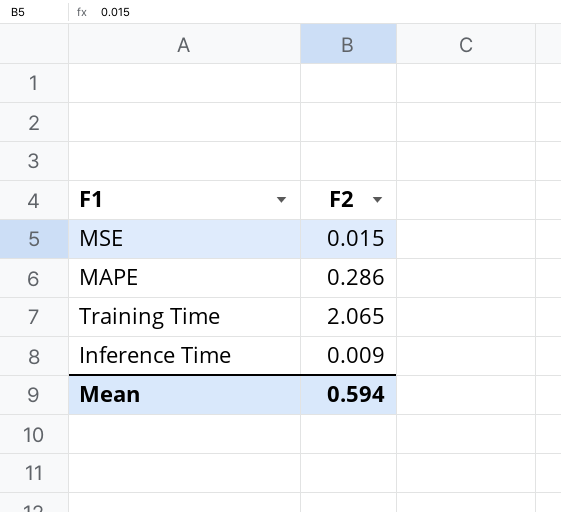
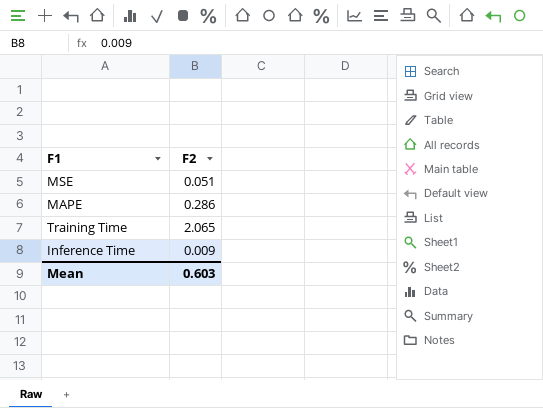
MSE | F2: 0.015 -> 0.051
Mean | F2: 0.594 -> 0.603

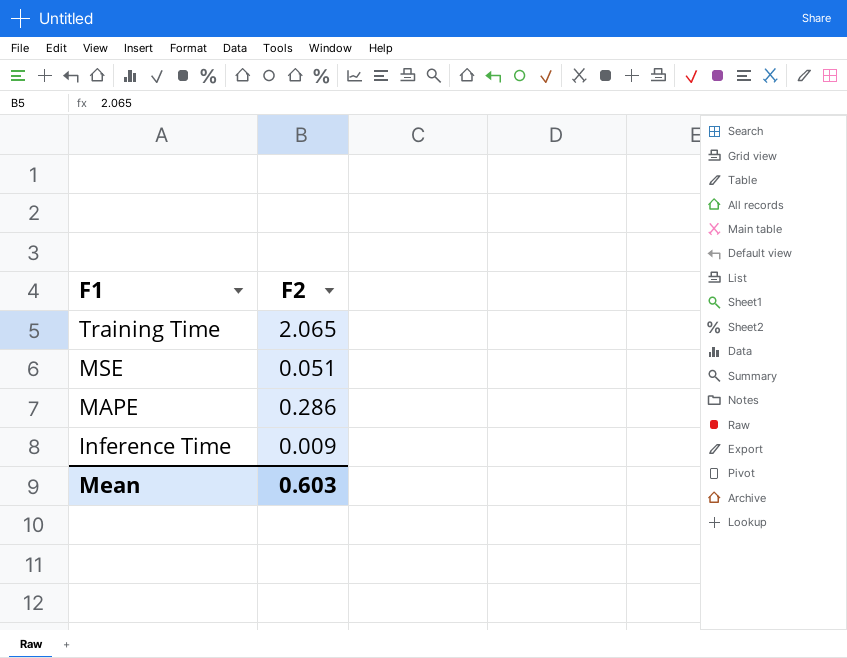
row order: none -> F1 descending

